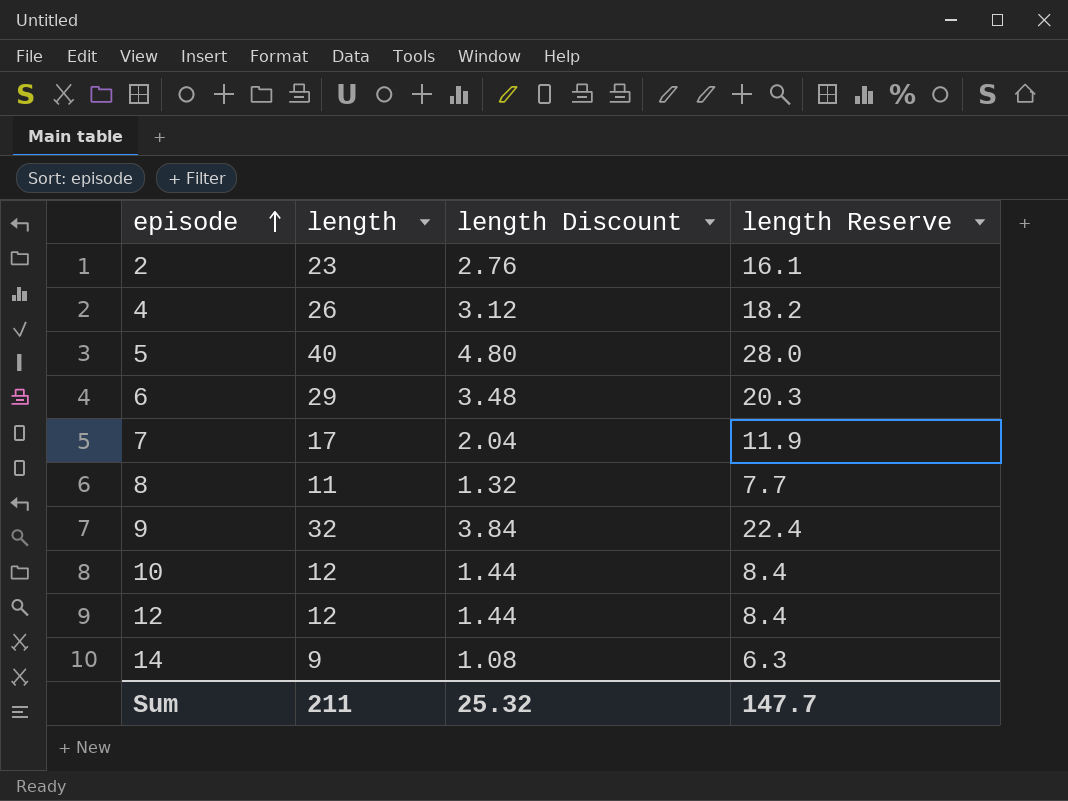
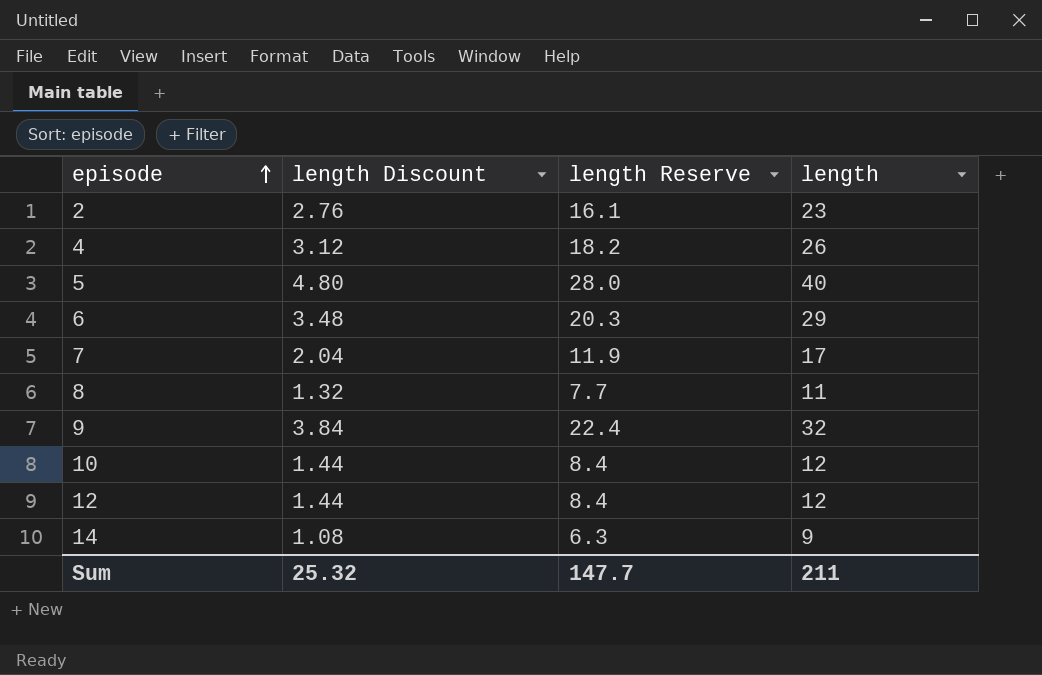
column length | position: 2 -> 4

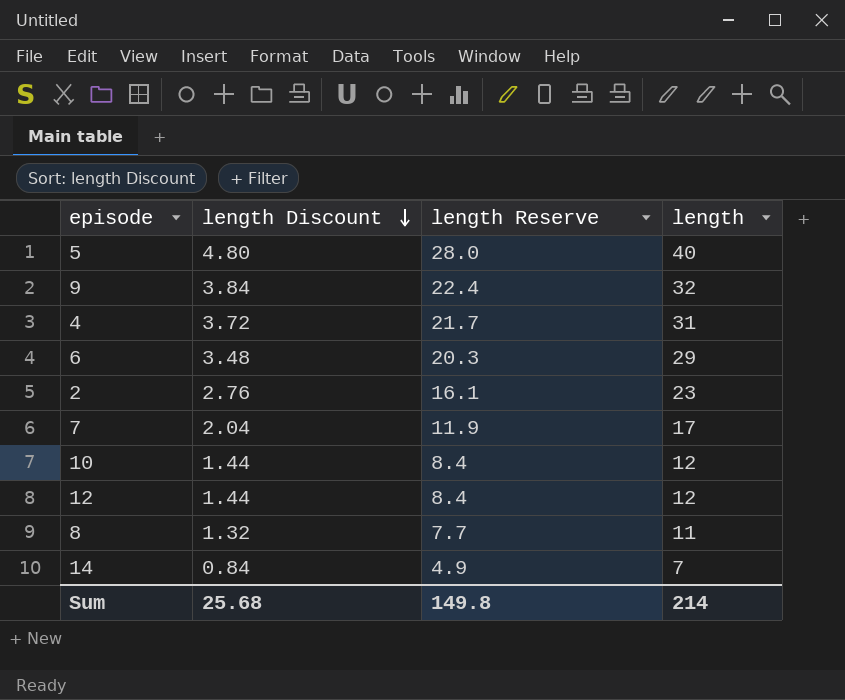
row order: episode ascending -> length Discount descending
4 | length Discount: 3.12 -> 3.72
4 | length Reserve: 18.2 -> 21.7
4 | length: 26 -> 31
14 | length Discount: 1.08 -> 0.84
14 | length Reserve: 6.3 -> 4.9
14 | length: 9 -> 7
Sum | length Discount: 25.32 -> 25.68
Sum | length Reserve: 147.7 -> 149.8
Sum | length: 211 -> 214

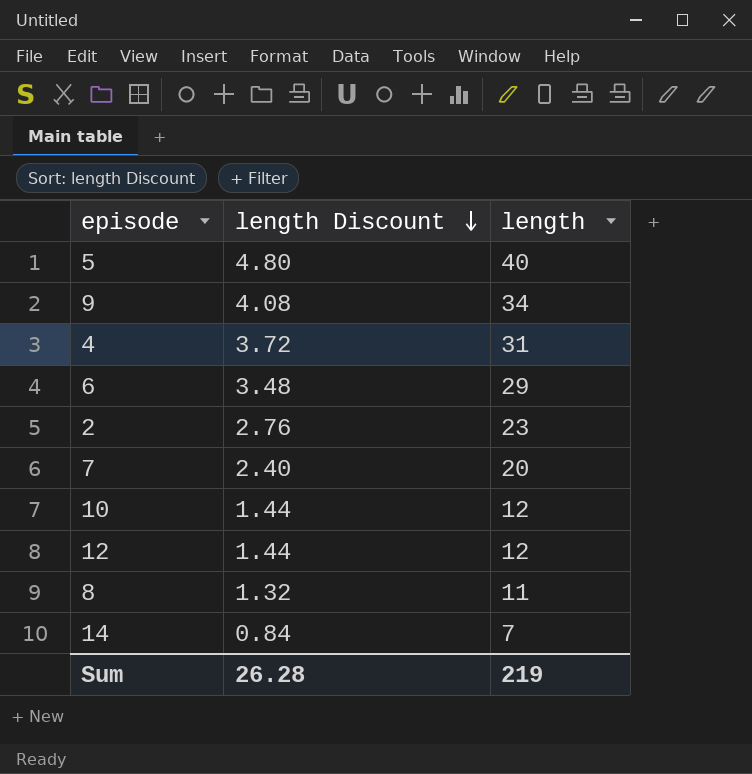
column length Reserve | formula: [length] * 0.7 -> none
9 | length Discount: 3.84 -> 4.08
9 | length: 32 -> 34
7 | length Discount: 2.04 -> 2.40
7 | length: 17 -> 20
Sum | length Discount: 25.68 -> 26.28
Sum | length: 214 -> 219

